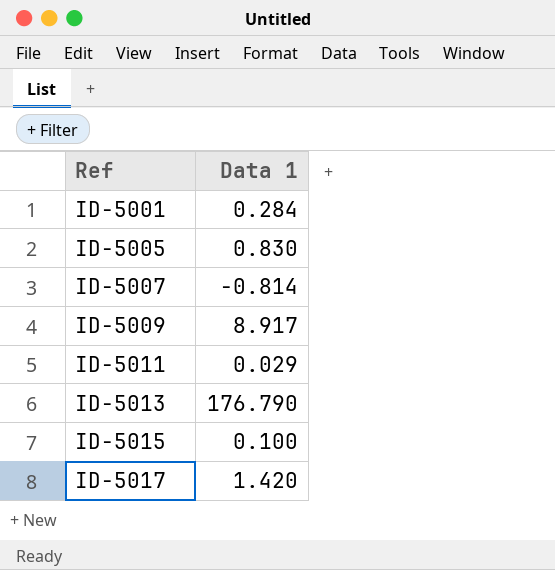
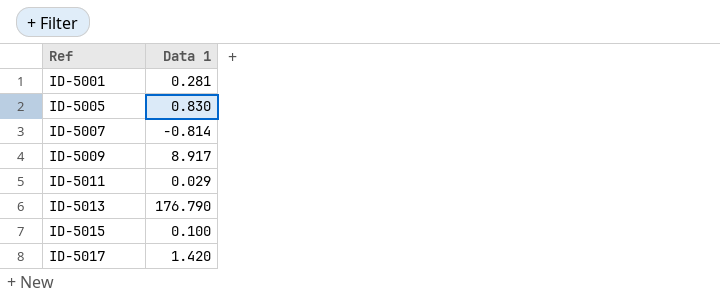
ID-5001 | Data 1: 0.284 -> 0.281

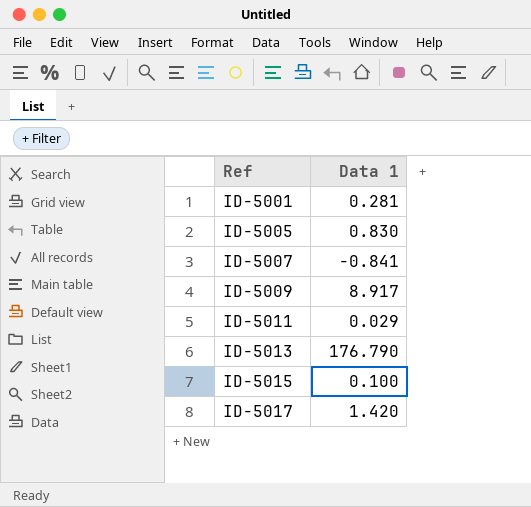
ID-5007 | Data 1: -0.814 -> -0.841

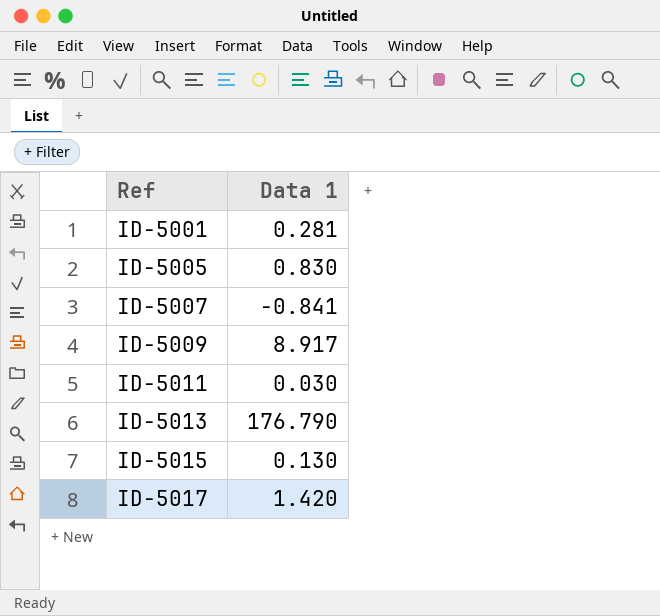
ID-5011 | Data 1: 0.029 -> 0.030
ID-5015 | Data 1: 0.100 -> 0.130

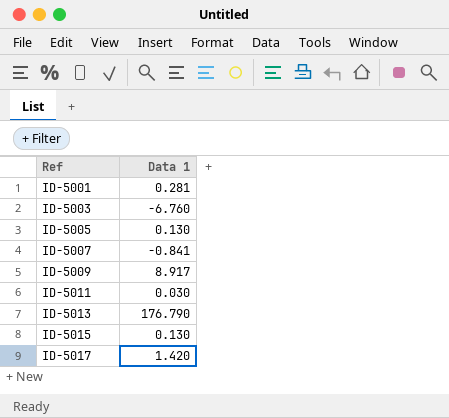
row ID-5003: none -> -6.760
ID-5005 | Data 1: 0.830 -> 0.130

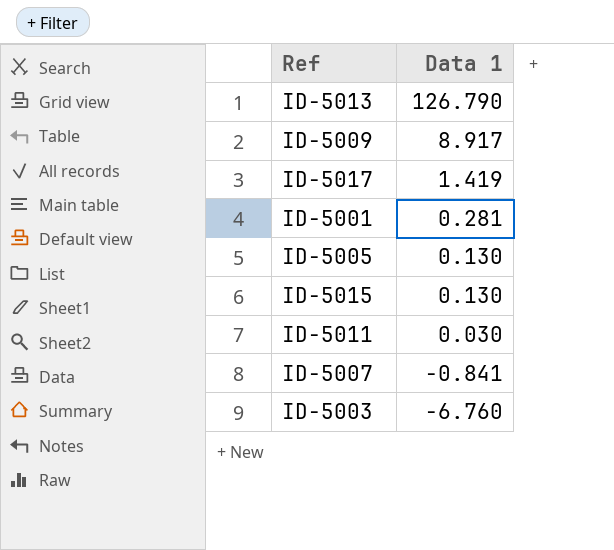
row order: Ref ascending -> Data 1 descending
ID-5013 | Data 1: 176.790 -> 126.790
ID-5017 | Data 1: 1.420 -> 1.419

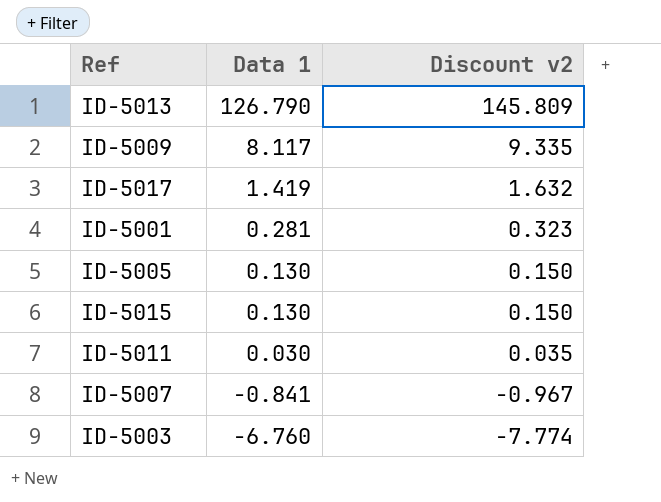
column Discount v2 | formula: none -> [Data 1] * 1.15
ID-5009 | Data 1: 8.917 -> 8.117

